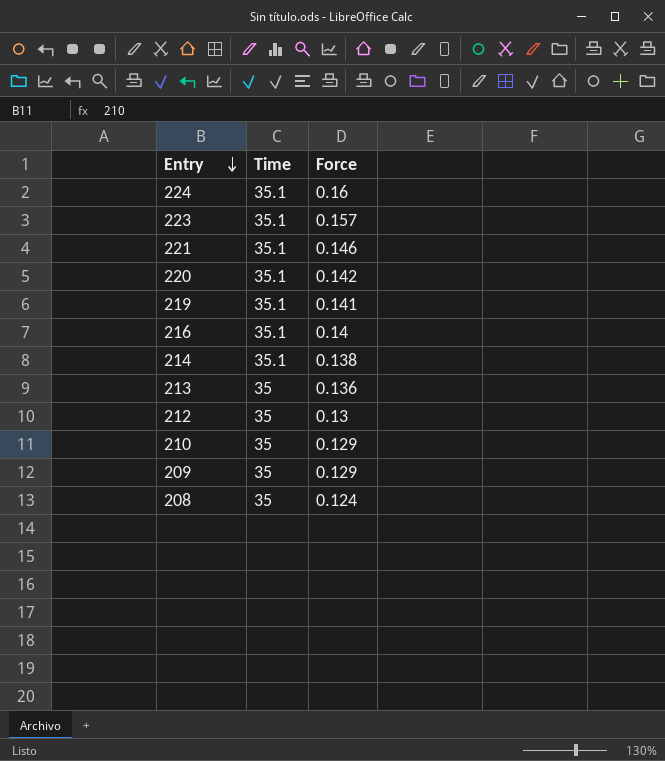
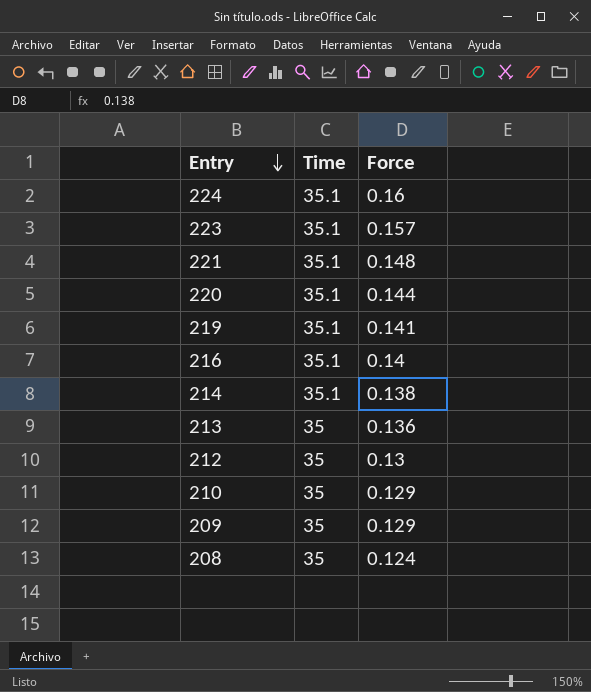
221 | Force: 0.146 -> 0.148
220 | Force: 0.142 -> 0.144

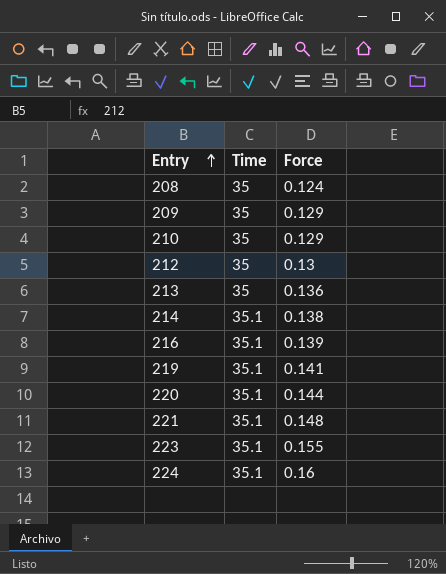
row order: Entry descending -> Entry ascending
216 | Force: 0.14 -> 0.139
223 | Force: 0.157 -> 0.155

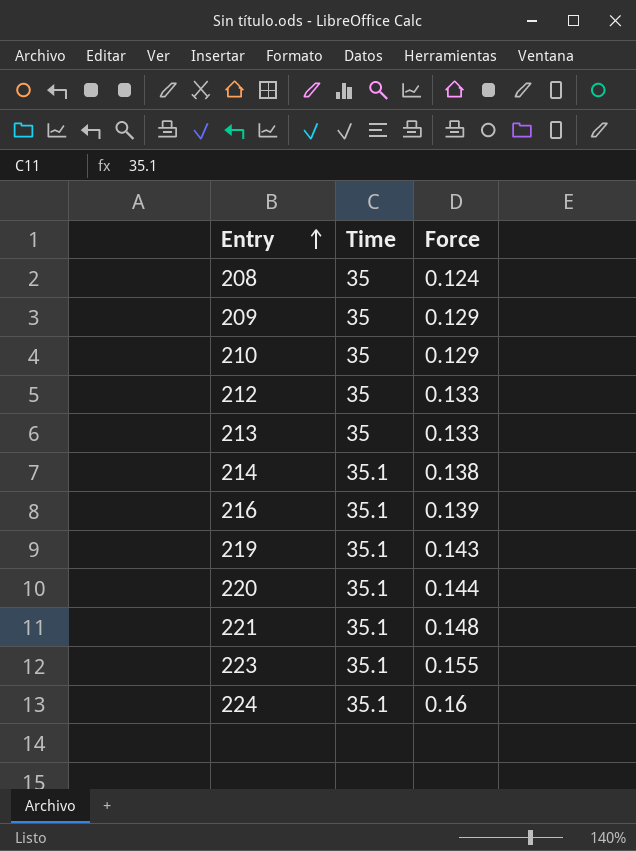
212 | Force: 0.13 -> 0.133
213 | Force: 0.136 -> 0.133
219 | Force: 0.141 -> 0.143

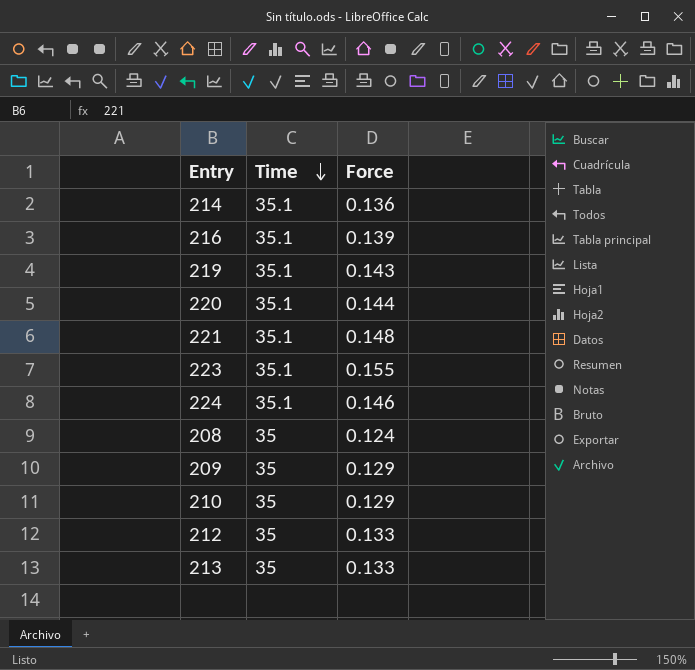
row order: Entry ascending -> Time descending
214 | Force: 0.138 -> 0.136
224 | Force: 0.16 -> 0.146

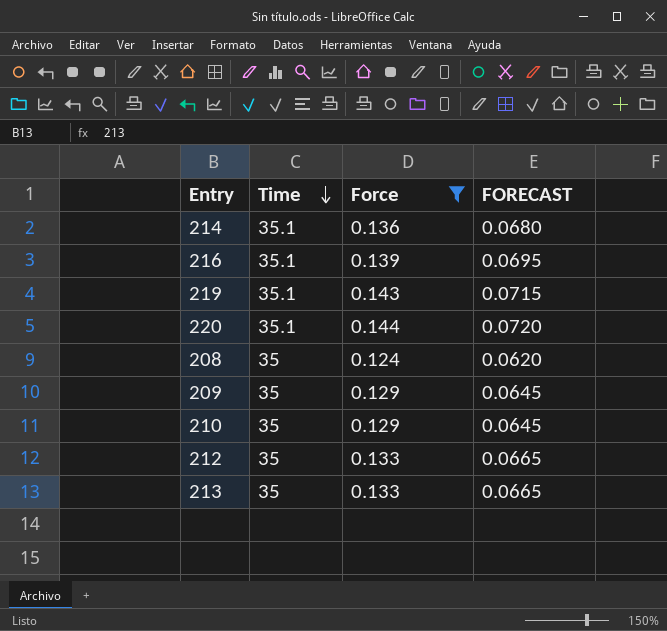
filter: none -> Force <= 0.144
column FORECAST | formula: none -> [Force] * 0.5

